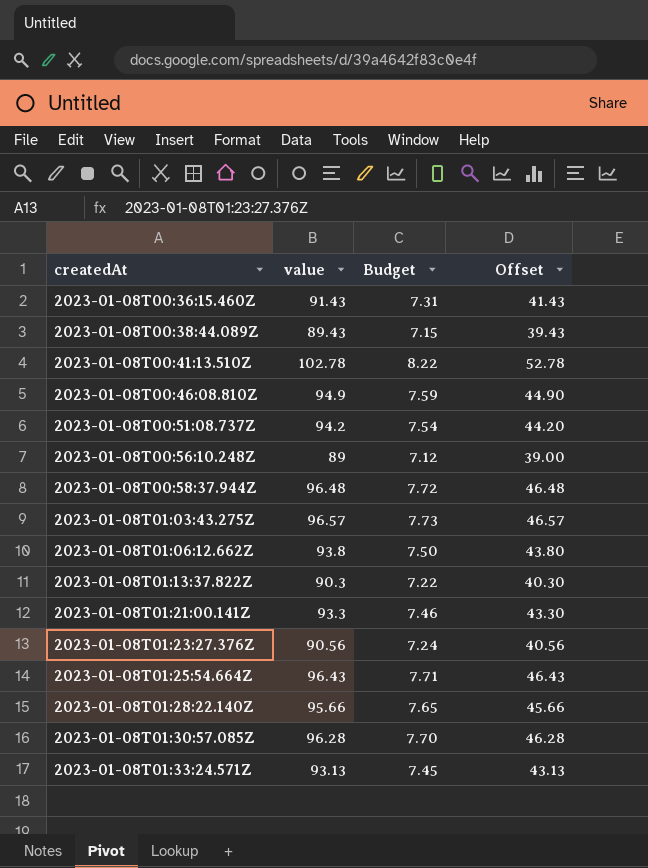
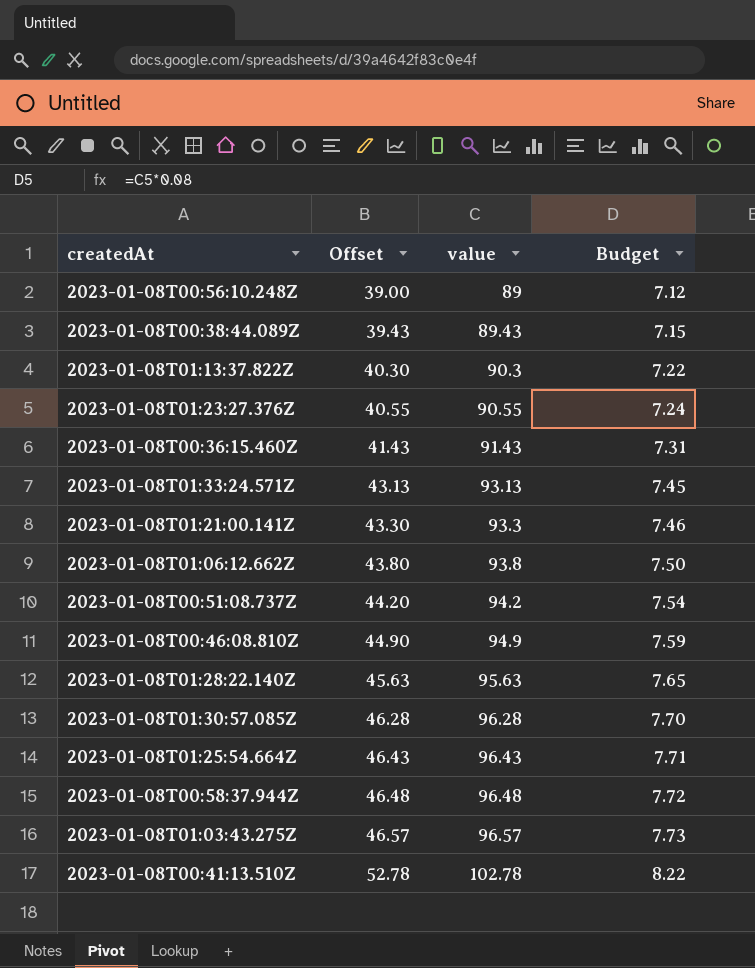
row order: createdAt ascending -> Offset ascending
column Offset | position: 4 -> 2
2023-01-08T01:23:27.376Z | Offset: 40.56 -> 40.55
2023-01-08T01:23:27.376Z | value: 90.56 -> 90.55
2023-01-08T01:28:22.140Z | Offset: 45.66 -> 45.63
2023-01-08T01:28:22.140Z | value: 95.66 -> 95.63

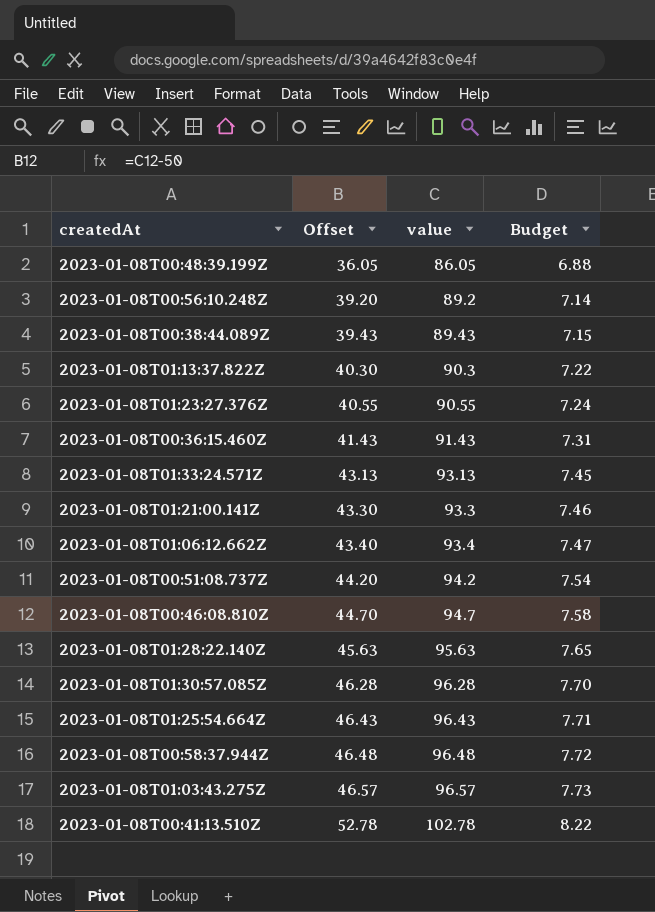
row 2023-01-08T00:48:39.199Z: none -> 36.05 | 86.05 | 6.88
2023-01-08T00:56:10.248Z | Offset: 39.00 -> 39.20
2023-01-08T00:56:10.248Z | value: 89 -> 89.2
2023-01-08T00:56:10.248Z | Budget: 7.12 -> 7.14
2023-01-08T01:06:12.662Z | Offset: 43.80 -> 43.40
2023-01-08T01:06:12.662Z | value: 93.8 -> 93.4
2023-01-08T01:06:12.662Z | Budget: 7.50 -> 7.47
2023-01-08T00:46:08.810Z | Offset: 44.90 -> 44.70
2023-01-08T00:46:08.810Z | value: 94.9 -> 94.7
2023-01-08T00:46:08.810Z | Budget: 7.59 -> 7.58

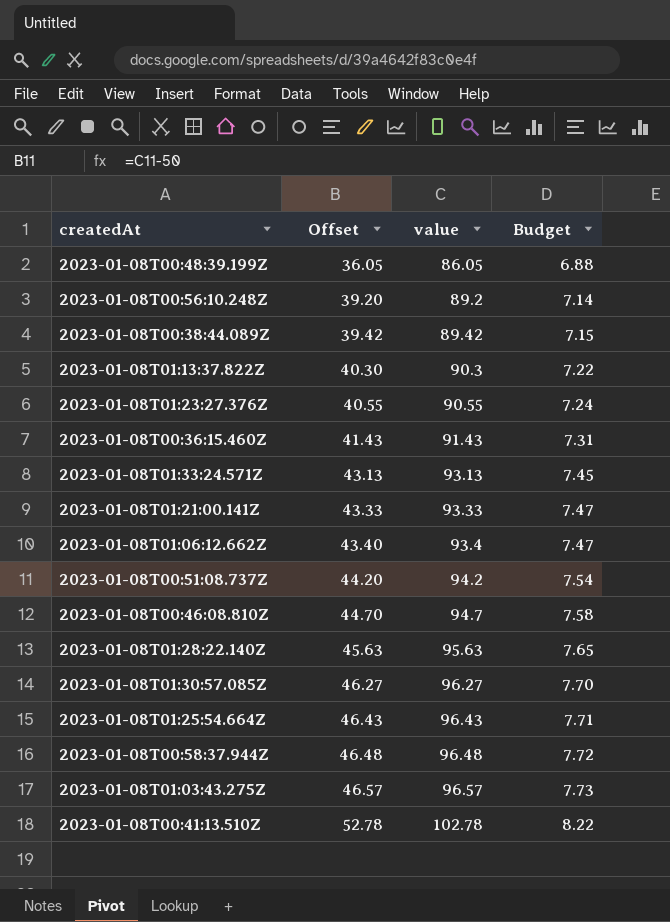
2023-01-08T00:38:44.089Z | Offset: 39.43 -> 39.42
2023-01-08T00:38:44.089Z | value: 89.43 -> 89.42
2023-01-08T01:21:00.141Z | Offset: 43.30 -> 43.33
2023-01-08T01:21:00.141Z | value: 93.3 -> 93.33
2023-01-08T01:21:00.141Z | Budget: 7.46 -> 7.47
2023-01-08T01:30:57.085Z | Offset: 46.28 -> 46.27
2023-01-08T01:30:57.085Z | value: 96.28 -> 96.27

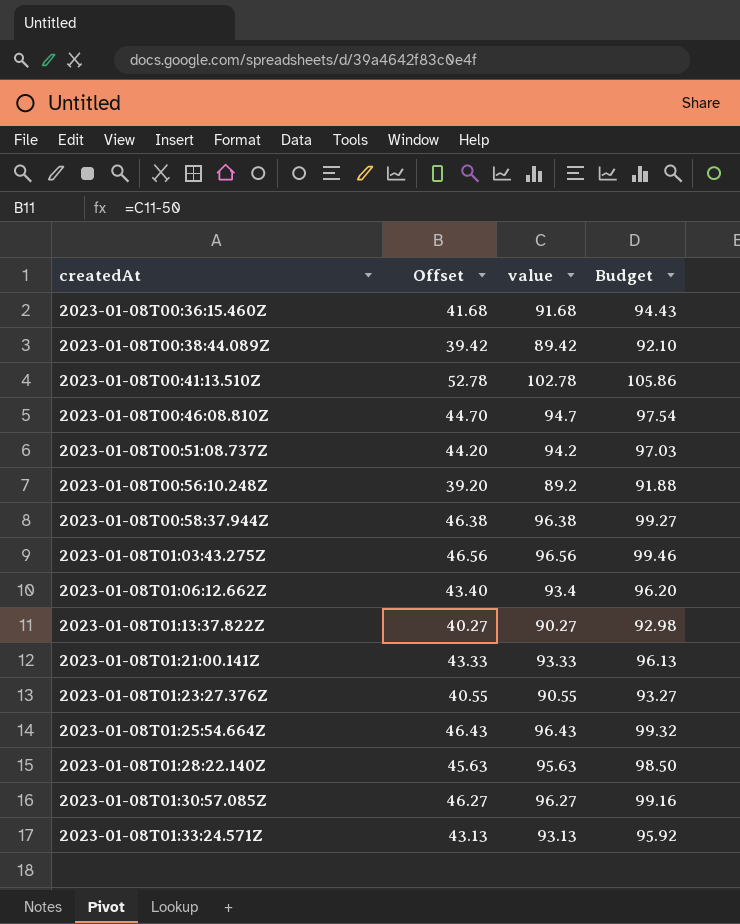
row order: Offset ascending -> createdAt ascending
column Budget | formula: [value] * 0.08 -> [value] * 1.03
row 2023-01-08T00:48:39.199Z: 36.05 | 86.05 | 6.88 -> none
2023-01-08T00:36:15.460Z | Offset: 41.43 -> 41.68
2023-01-08T00:36:15.460Z | value: 91.43 -> 91.68
2023-01-08T00:58:37.944Z | Offset: 46.48 -> 46.38
2023-01-08T00:58:37.944Z | value: 96.48 -> 96.38
2023-01-08T01:03:43.275Z | Offset: 46.57 -> 46.56
2023-01-08T01:03:43.275Z | value: 96.57 -> 96.56
2023-01-08T01:13:37.822Z | Offset: 40.30 -> 40.27
2023-01-08T01:13:37.822Z | value: 90.3 -> 90.27

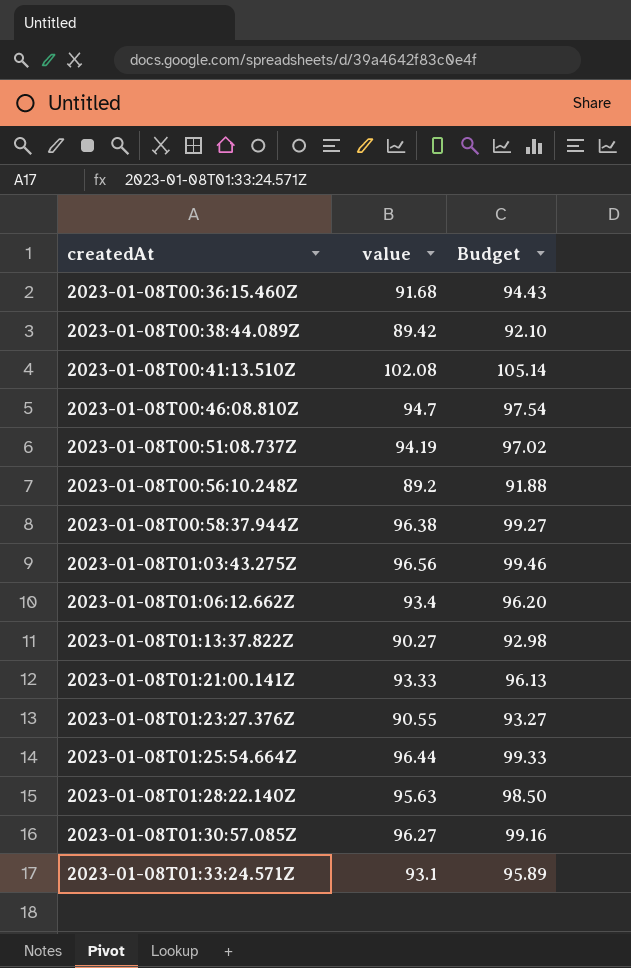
column Offset | formula: [value] - 50 -> none
2023-01-08T00:41:13.510Z | value: 102.78 -> 102.08
2023-01-08T00:41:13.510Z | Budget: 105.86 -> 105.14
2023-01-08T00:51:08.737Z | value: 94.2 -> 94.19
2023-01-08T00:51:08.737Z | Budget: 97.03 -> 97.02
2023-01-08T01:25:54.664Z | value: 96.43 -> 96.44
2023-01-08T01:25:54.664Z | Budget: 99.32 -> 99.33
2023-01-08T01:33:24.571Z | value: 93.13 -> 93.1
2023-01-08T01:33:24.571Z | Budget: 95.92 -> 95.89

